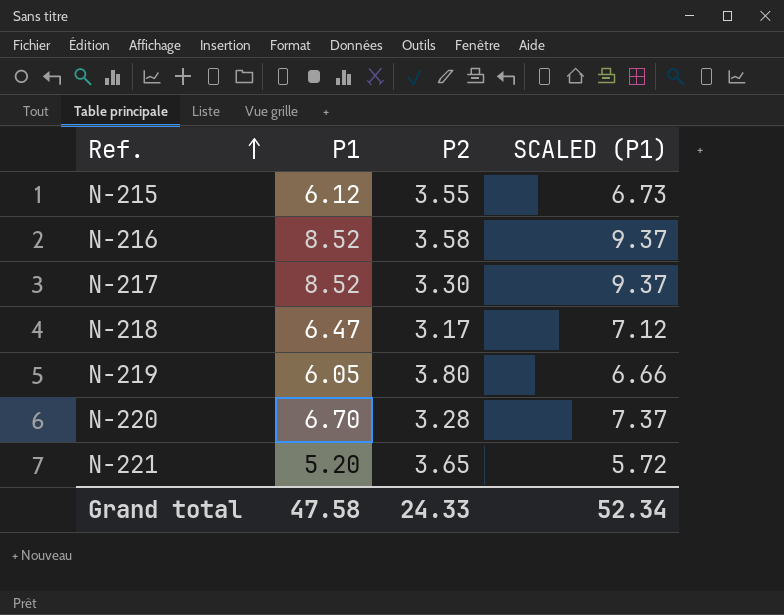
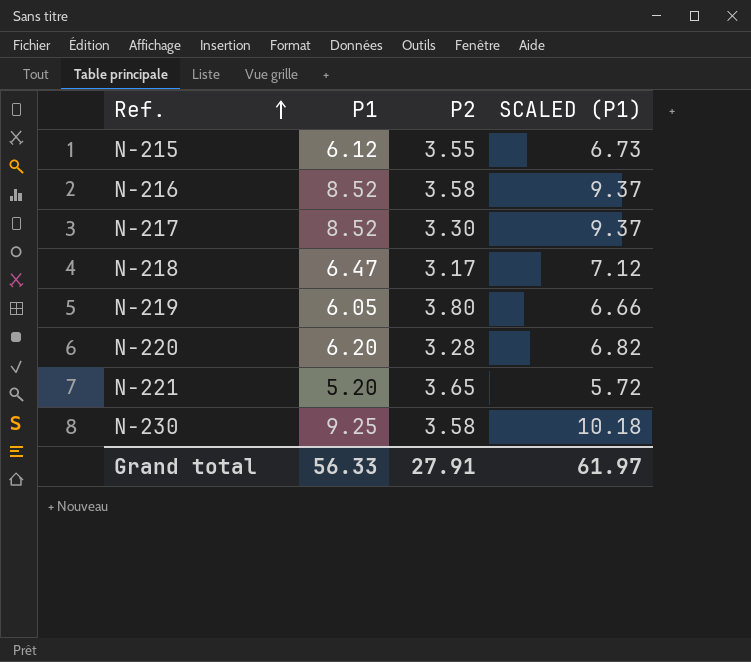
N-220 | P1: 6.70 -> 6.20
N-220 | SCALED (P1): 7.37 -> 6.82
row N-230: none -> 9.25 | 3.58 | 10.18
Grand total | P1: 47.58 -> 56.33
Grand total | P2: 24.33 -> 27.91
Grand total | SCALED (P1): 52.34 -> 61.97

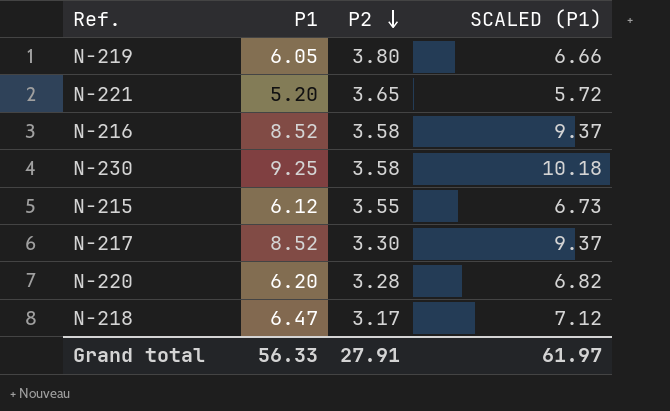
row order: Ref. ascending -> P2 descending

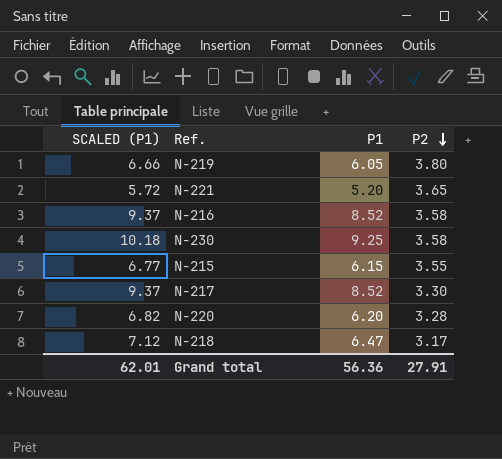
column SCALED (P1) | position: 4 -> 1
N-215 | SCALED (P1): 6.73 -> 6.77
N-215 | P1: 6.12 -> 6.15
Grand total | SCALED (P1): 61.97 -> 62.01
Grand total | P1: 56.33 -> 56.36

